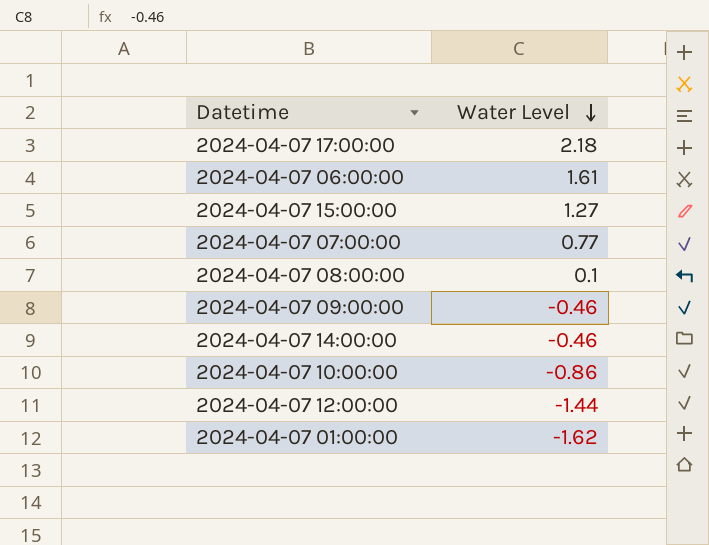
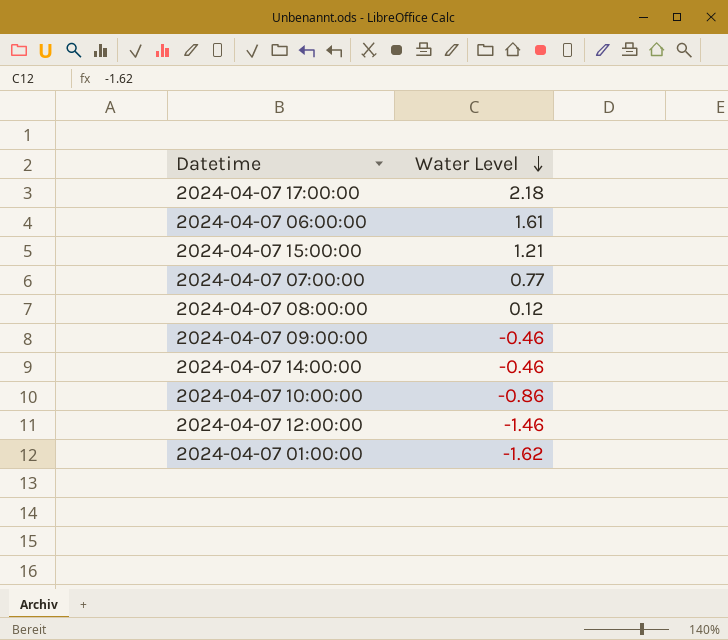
2024-04-07 15:00:00 | Water Level: 1.27 -> 1.21
2024-04-07 08:00:00 | Water Level: 0.1 -> 0.12
2024-04-07 12:00:00 | Water Level: -1.44 -> -1.46

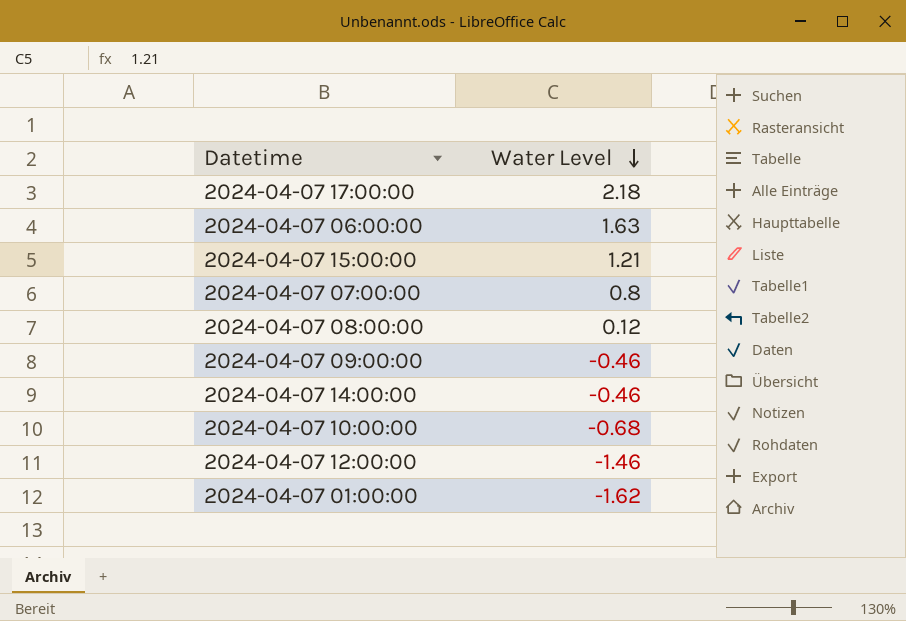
2024-04-07 06:00:00 | Water Level: 1.61 -> 1.63
2024-04-07 07:00:00 | Water Level: 0.77 -> 0.8
2024-04-07 10:00:00 | Water Level: -0.86 -> -0.68

